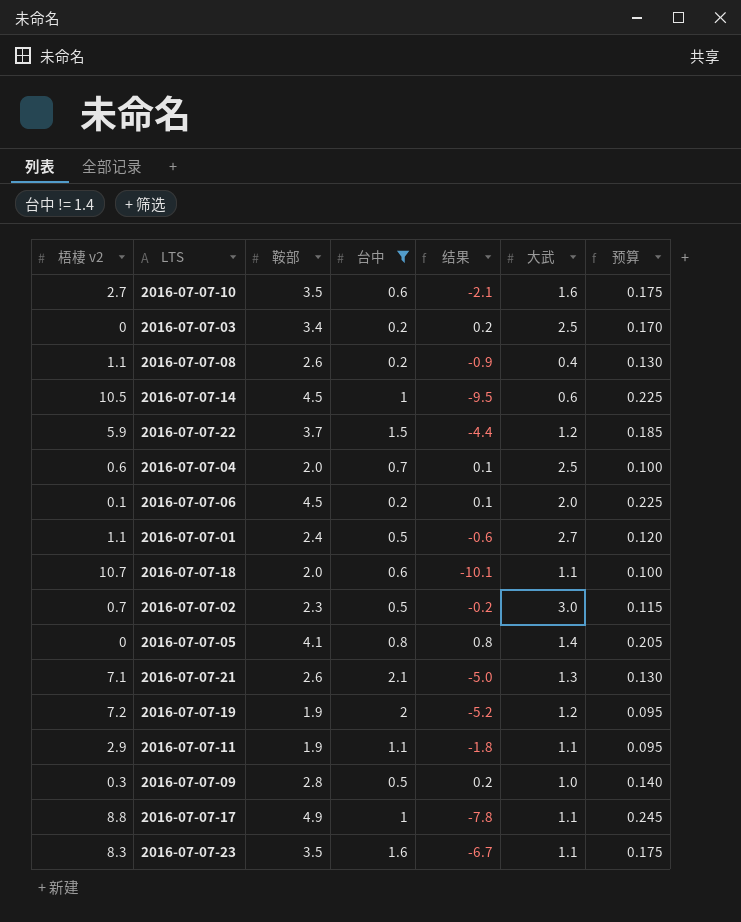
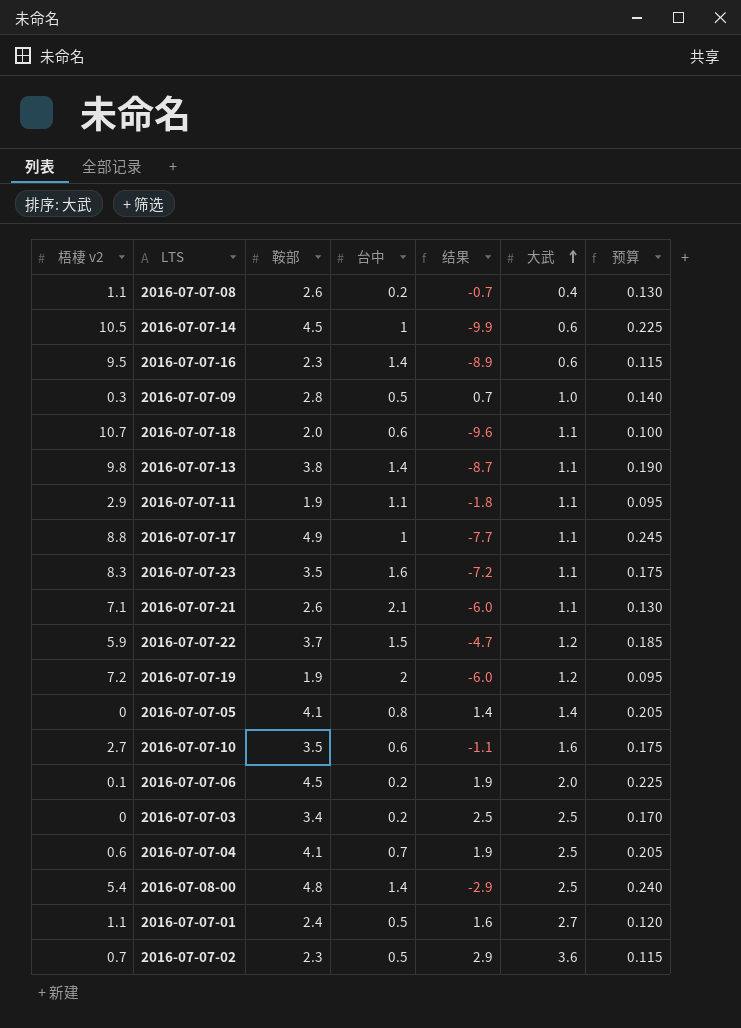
filter: 台中 != 1.4 -> none
row order: none -> 大武 ascending
column 结果 | formula: [台中] - [梧棲 v2] -> [大武] - [梧棲 v2]
2016-07-07-21 | 大武: 1.3 -> 1.1
2016-07-07-04 | 鞍部: 2.0 -> 4.1
2016-07-07-04 | 预算: 0.100 -> 0.205
2016-07-07-02 | 大武: 3.0 -> 3.6

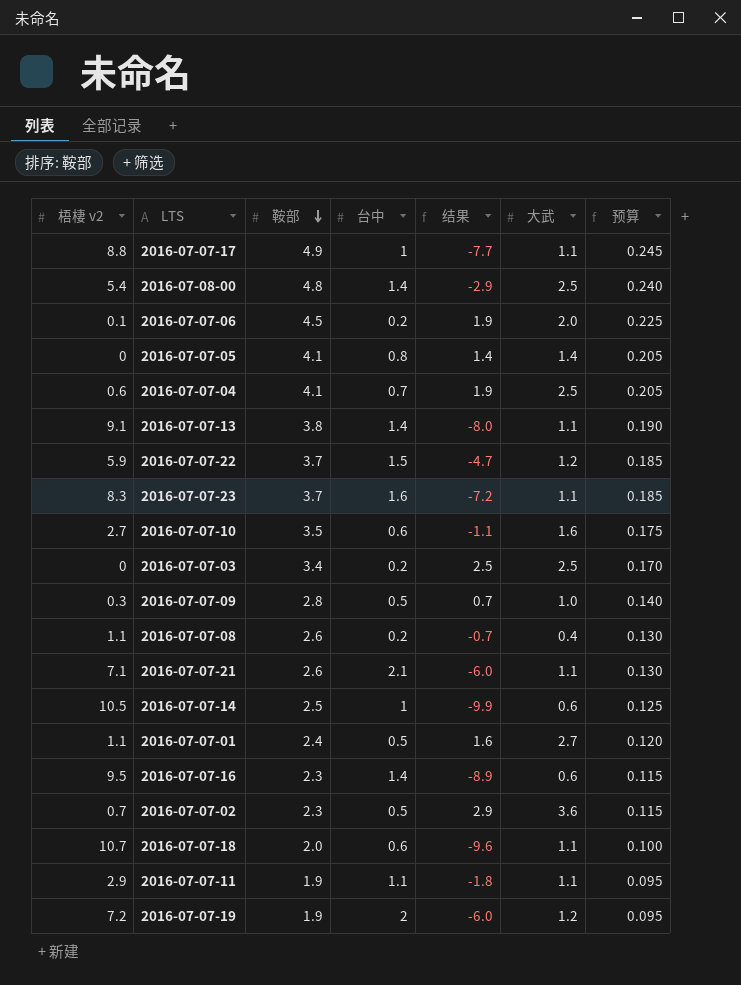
row order: 大武 ascending -> 鞍部 descending
2016-07-07-13 | 梧棲 v2: 9.8 -> 9.1
2016-07-07-13 | 结果: -8.7 -> -8.0
2016-07-07-23 | 鞍部: 3.5 -> 3.7
2016-07-07-23 | 预算: 0.175 -> 0.185
2016-07-07-14 | 鞍部: 4.5 -> 2.5
2016-07-07-14 | 预算: 0.225 -> 0.125

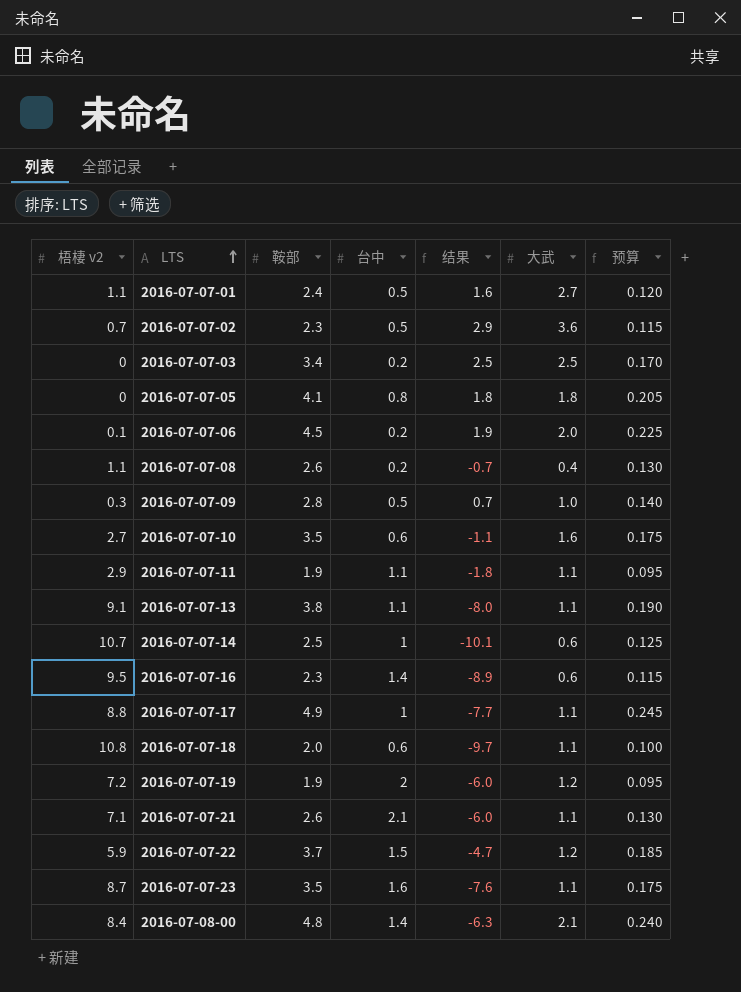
row order: 鞍部 descending -> LTS ascending
row 2016-07-07-04: 0.6 | 4.1 | 0.7 | 1.9 | 2.5 | 0.205 -> none
2016-07-07-05 | 结果: 1.4 -> 1.8
2016-07-07-05 | 大武: 1.4 -> 1.8
2016-07-07-13 | 台中: 1.4 -> 1.1
2016-07-07-14 | 梧棲 v2: 10.5 -> 10.7
2016-07-07-14 | 结果: -9.9 -> -10.1
2016-07-07-18 | 梧棲 v2: 10.7 -> 10.8
2016-07-07-18 | 结果: -9.6 -> -9.7
2016-07-07-23 | 梧棲 v2: 8.3 -> 8.7
2016-07-07-23 | 鞍部: 3.7 -> 3.5
2016-07-07-23 | 结果: -7.2 -> -7.6
2016-07-07-23 | 预算: 0.185 -> 0.175
2016-07-08-00 | 梧棲 v2: 5.4 -> 8.4
2016-07-08-00 | 结果: -2.9 -> -6.3
2016-07-08-00 | 大武: 2.5 -> 2.1

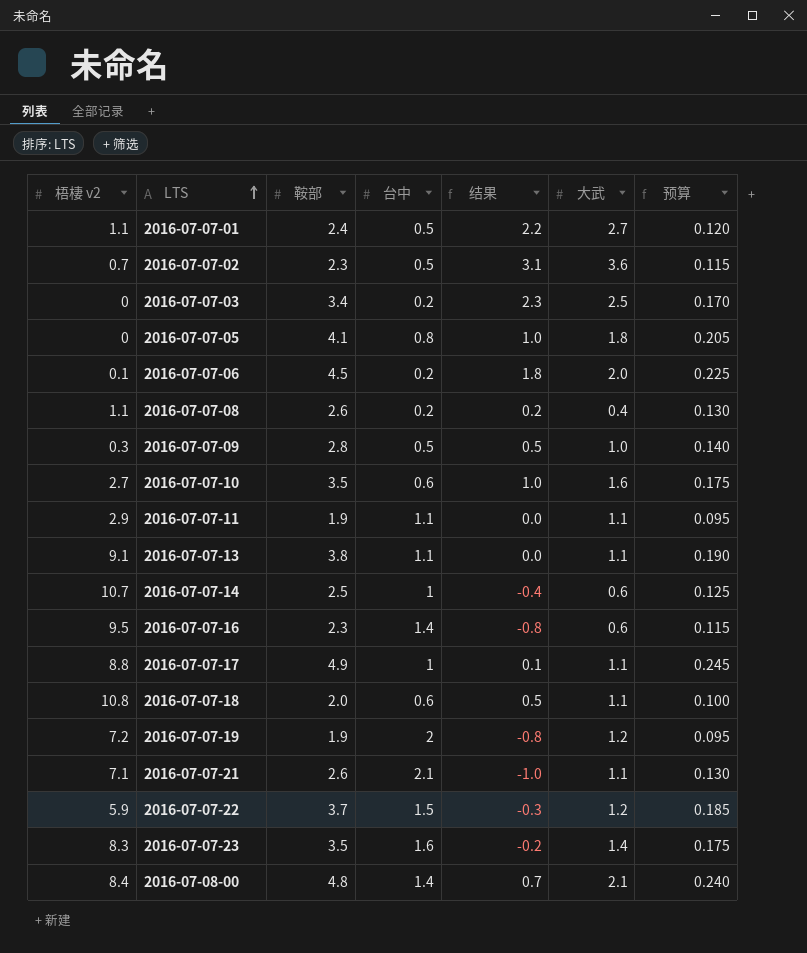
column 结果 | formula: [大武] - [梧棲 v2] -> [大武] - [台中]
2016-07-07-23 | 梧棲 v2: 8.7 -> 8.3
2016-07-07-23 | 大武: 1.1 -> 1.4

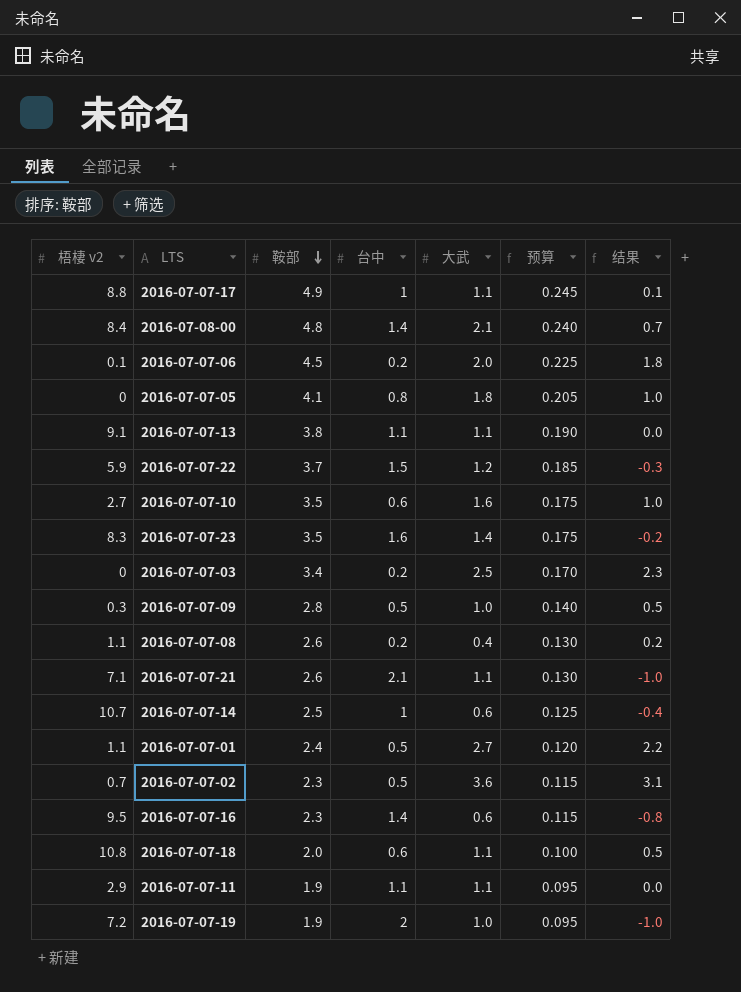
row order: LTS ascending -> 鞍部 descending
column 结果 | position: 5 -> 7
2016-07-07-19 | 大武: 1.2 -> 1.0
2016-07-07-19 | 结果: -0.8 -> -1.0

